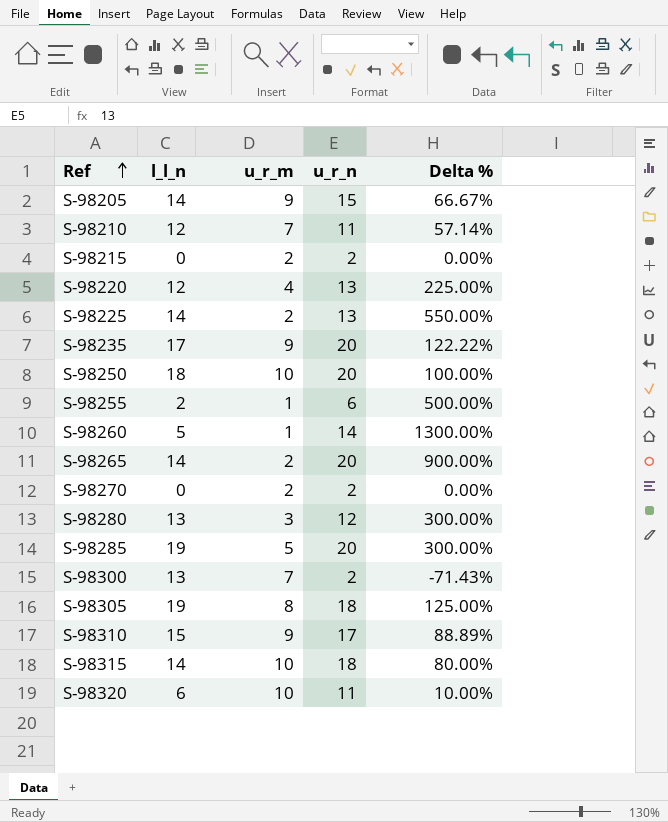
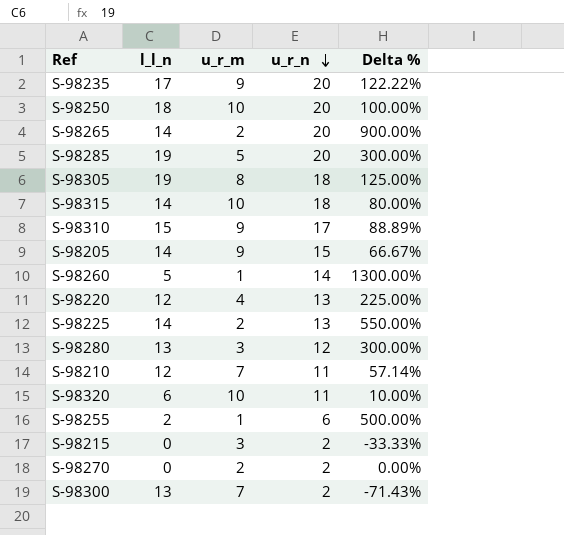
row order: Ref ascending -> u_r_n descending
S-98215 | u_r_m: 2 -> 3
S-98215 | Delta %: 0.00% -> -33.33%

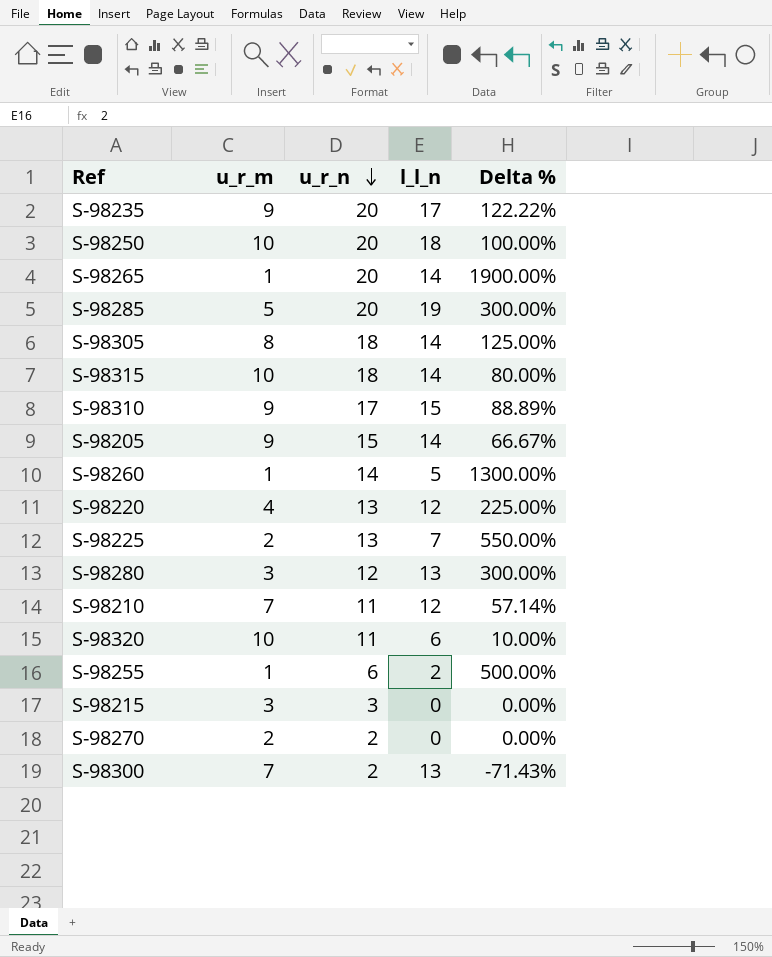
column l_l_n | position: 2 -> 4
S-98265 | u_r_m: 2 -> 1
S-98265 | Delta %: 900.00% -> 1900.00%
S-98305 | l_l_n: 19 -> 14
S-98225 | l_l_n: 14 -> 7
S-98215 | u_r_n: 2 -> 3
S-98215 | Delta %: -33.33% -> 0.00%

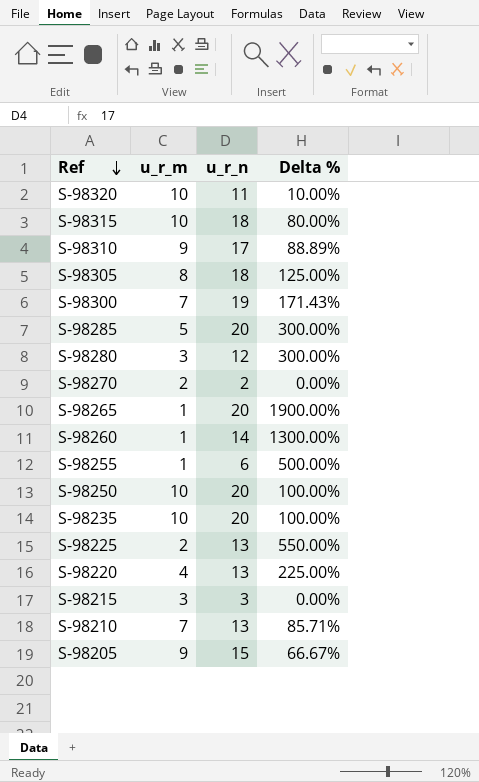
row order: u_r_n descending -> Ref descending
column l_l_n | position: 4 -> none
S-98300 | u_r_n: 2 -> 19
S-98300 | Delta %: -71.43% -> 171.43%
S-98235 | u_r_m: 9 -> 10
S-98235 | Delta %: 122.22% -> 100.00%
S-98210 | u_r_n: 11 -> 13
S-98210 | Delta %: 57.14% -> 85.71%

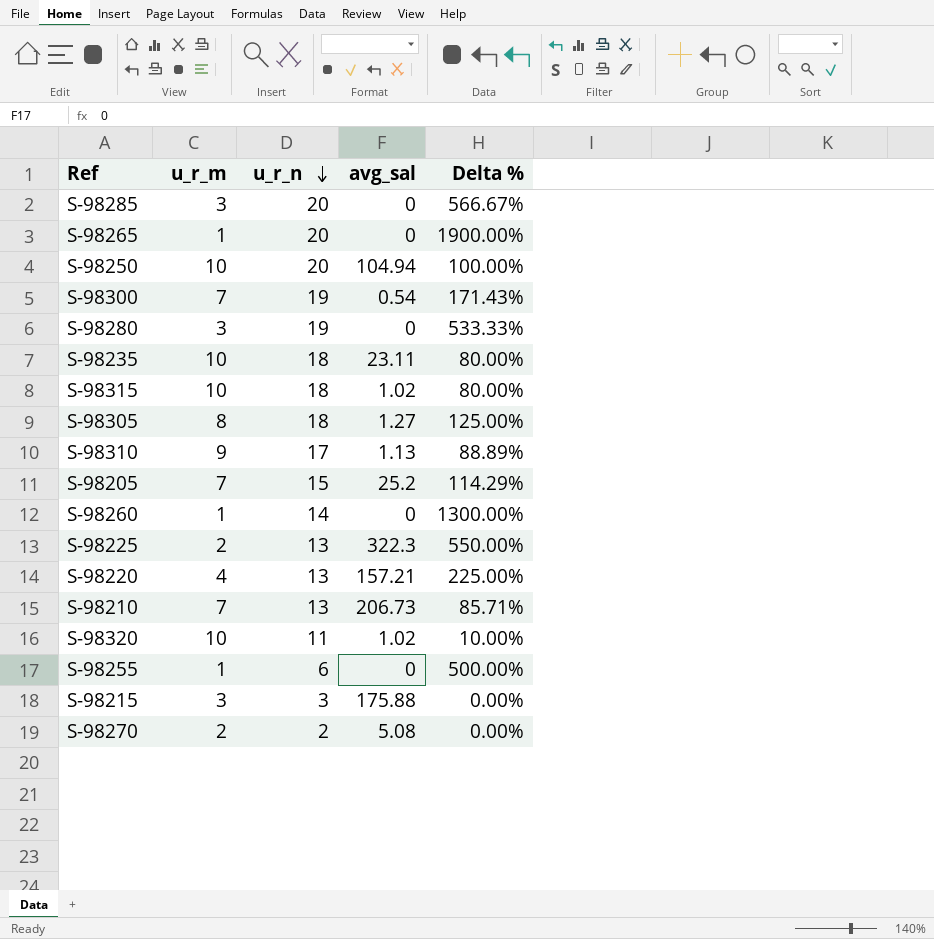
row order: Ref descending -> u_r_n descending
column avg_sal | position: none -> 4
S-98285 | u_r_m: 5 -> 3
S-98285 | Delta %: 300.00% -> 566.67%
S-98280 | u_r_n: 12 -> 19
S-98280 | Delta %: 300.00% -> 533.33%
S-98235 | u_r_n: 20 -> 18
S-98235 | Delta %: 100.00% -> 80.00%
S-98205 | u_r_m: 9 -> 7
S-98205 | Delta %: 66.67% -> 114.29%

